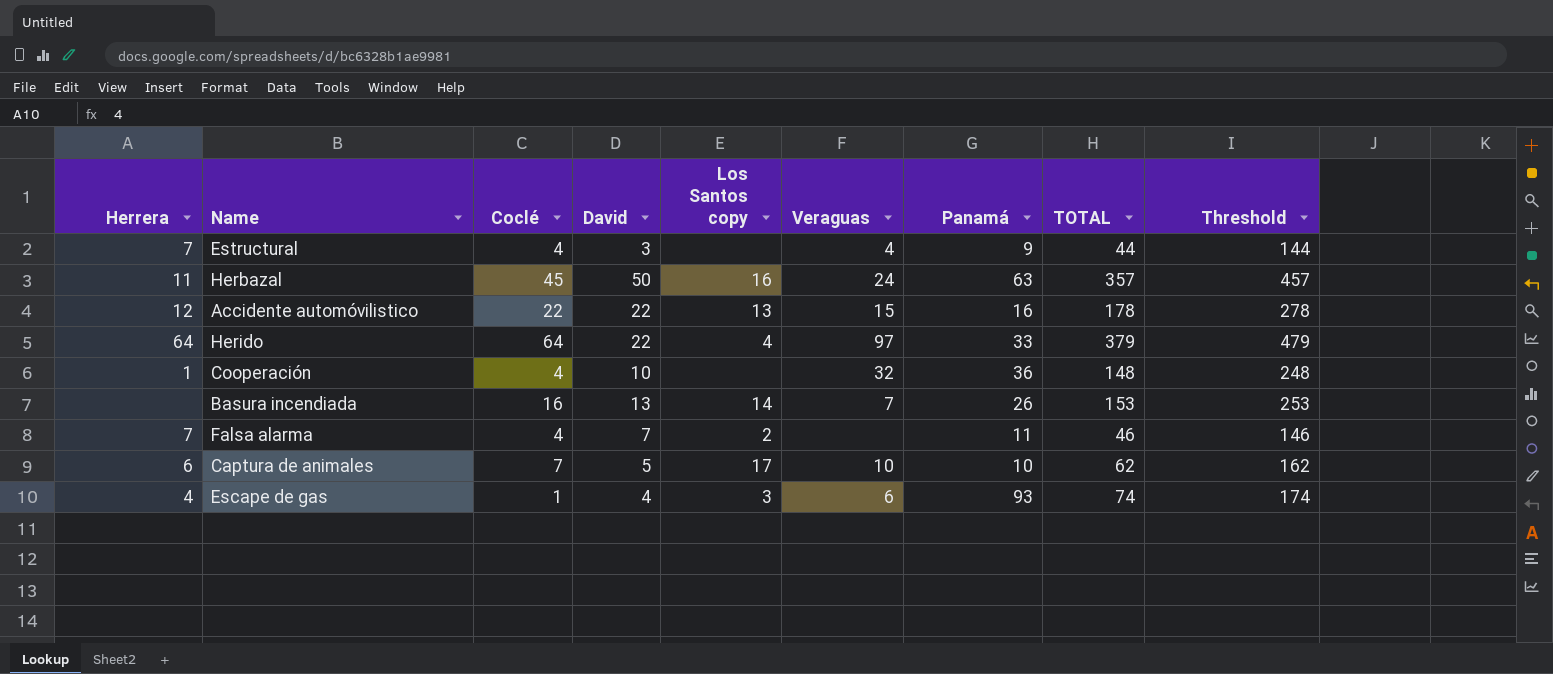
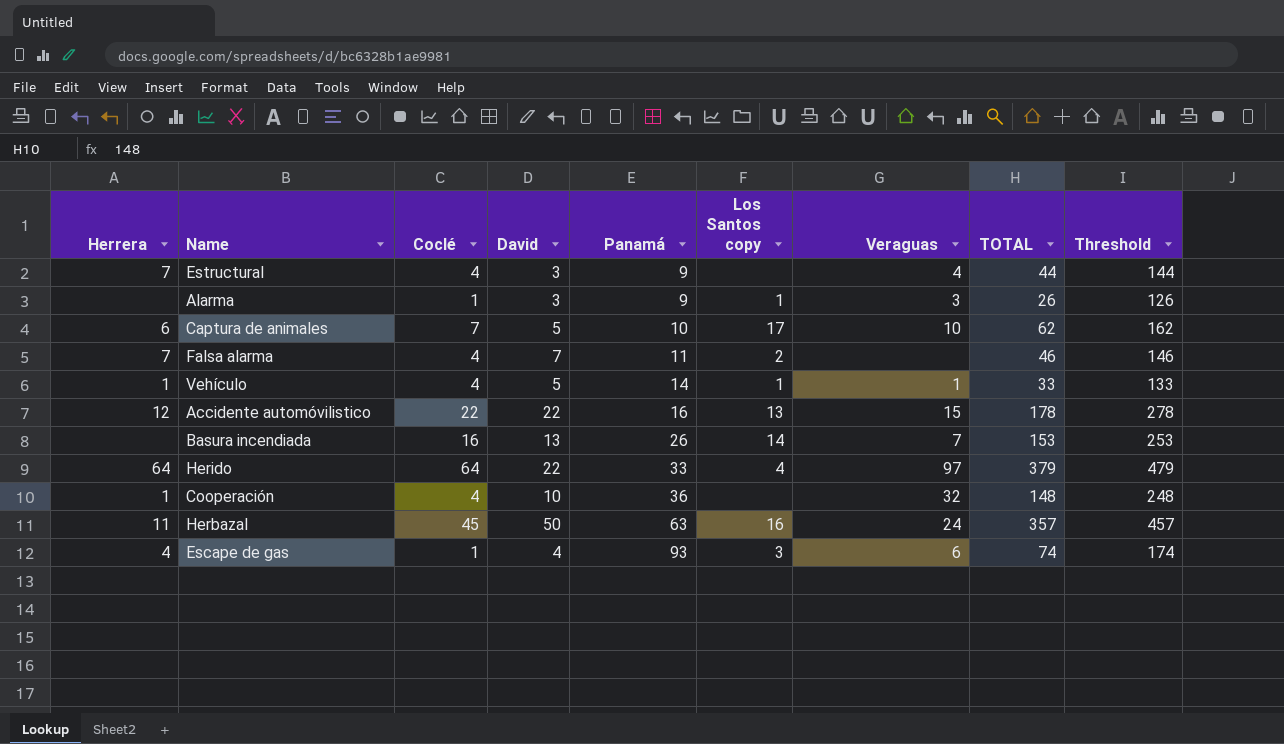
row order: none -> Panamá ascending
column Panamá | position: 7 -> 5
row Alarma: none -> none | 1 | 3 | 9 | 1 | 3 | 26 | 126
row Vehículo: none -> 1 | 4 | 5 | 14 | 1 | 1 | 33 | 133

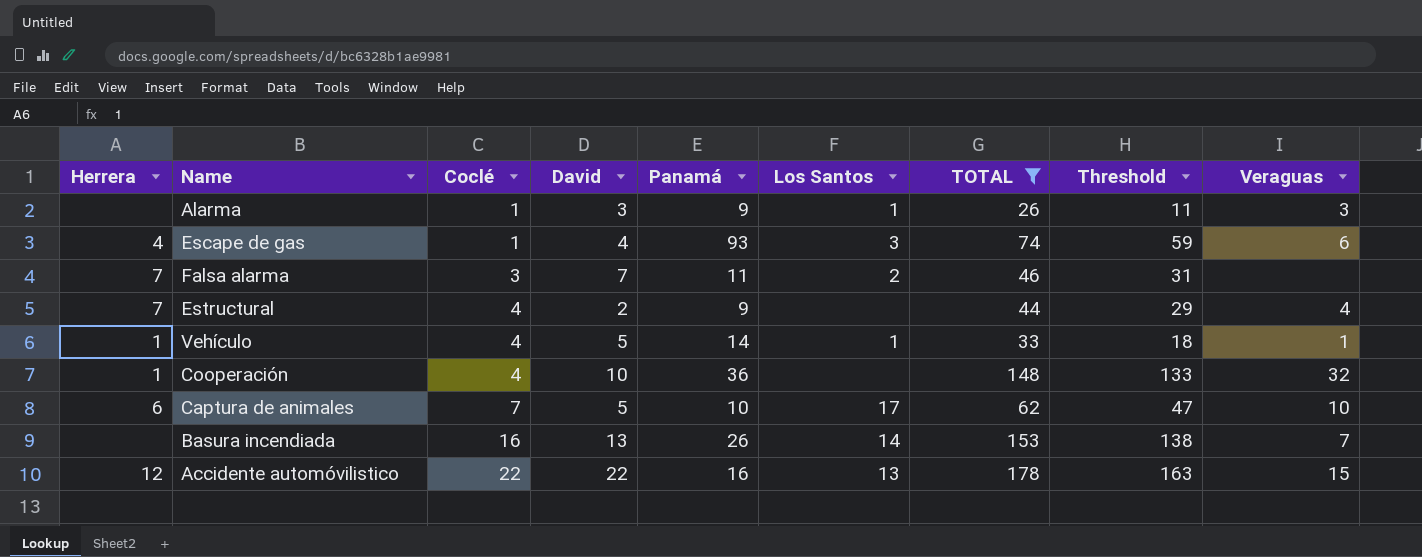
filter: none -> TOTAL <= 178
row order: Panamá ascending -> Coclé ascending
column name: Los Santos copy -> Los Santos
column Threshold | formula: [TOTAL] + 100 -> [TOTAL] - 15
column Veraguas | position: 7 -> 9
Falsa alarma | Coclé: 4 -> 3
Estructural | David: 3 -> 2

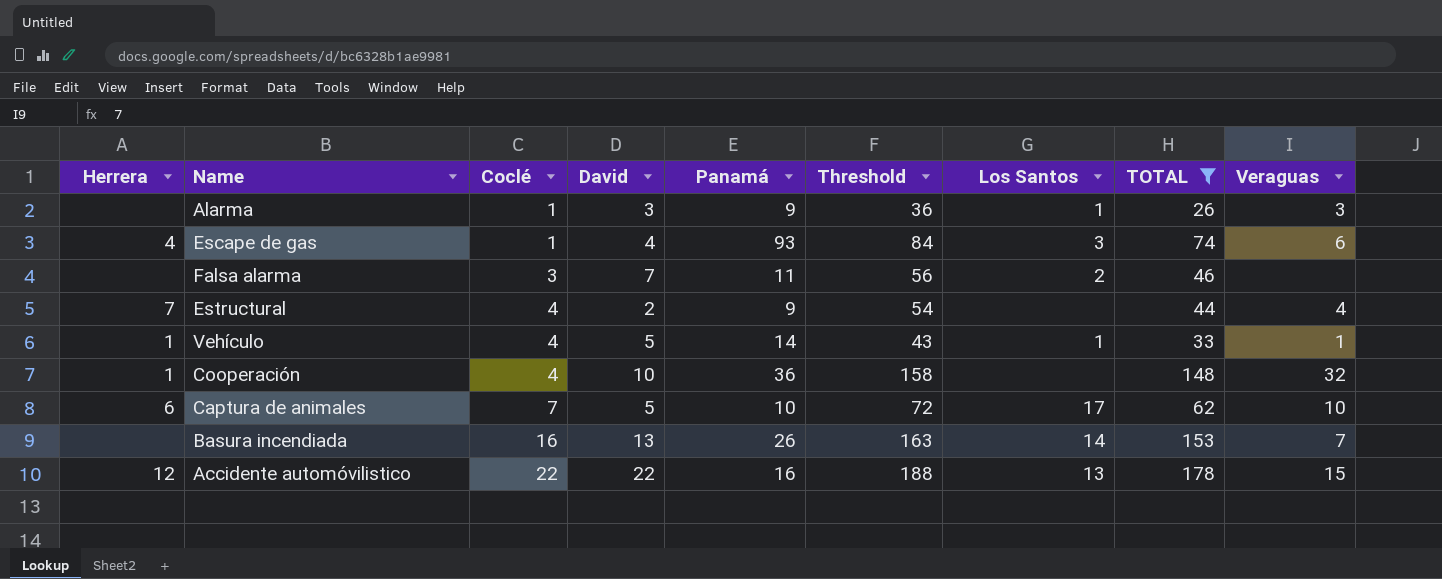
column Threshold | formula: [TOTAL] - 15 -> [TOTAL] + 10
column Threshold | position: 8 -> 6
Falsa alarma | Herrera: 7 -> none

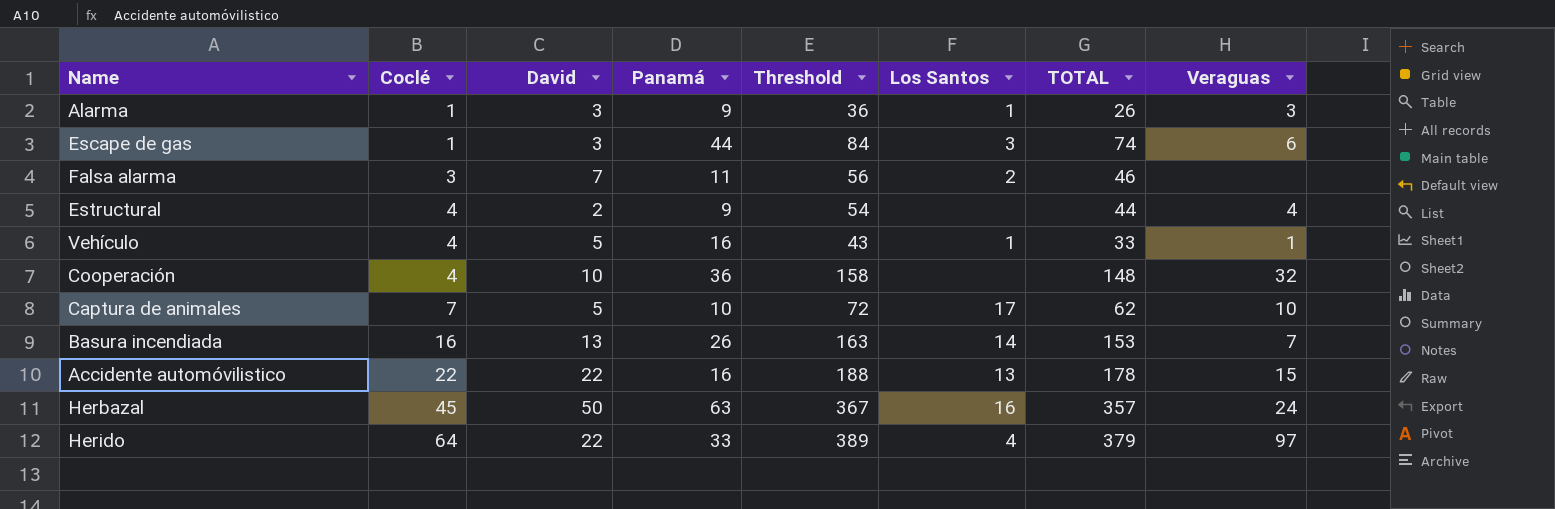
filter: TOTAL <= 178 -> none
column Herrera | position: 1 -> none
Escape de gas | David: 4 -> 3
Escape de gas | Panamá: 93 -> 44
Vehículo | Panamá: 14 -> 16

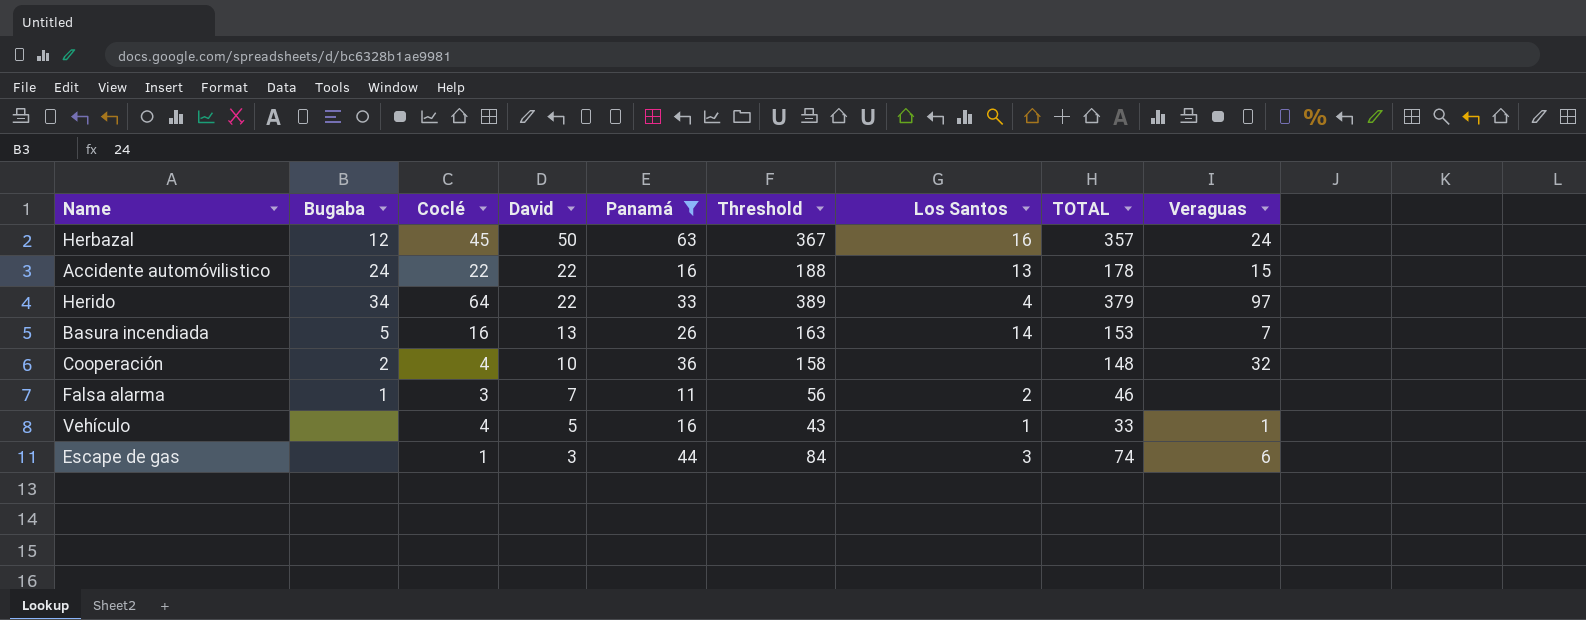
filter: none -> Panamá >= 11
row order: Coclé ascending -> David descending
column Bugaba | position: none -> 2

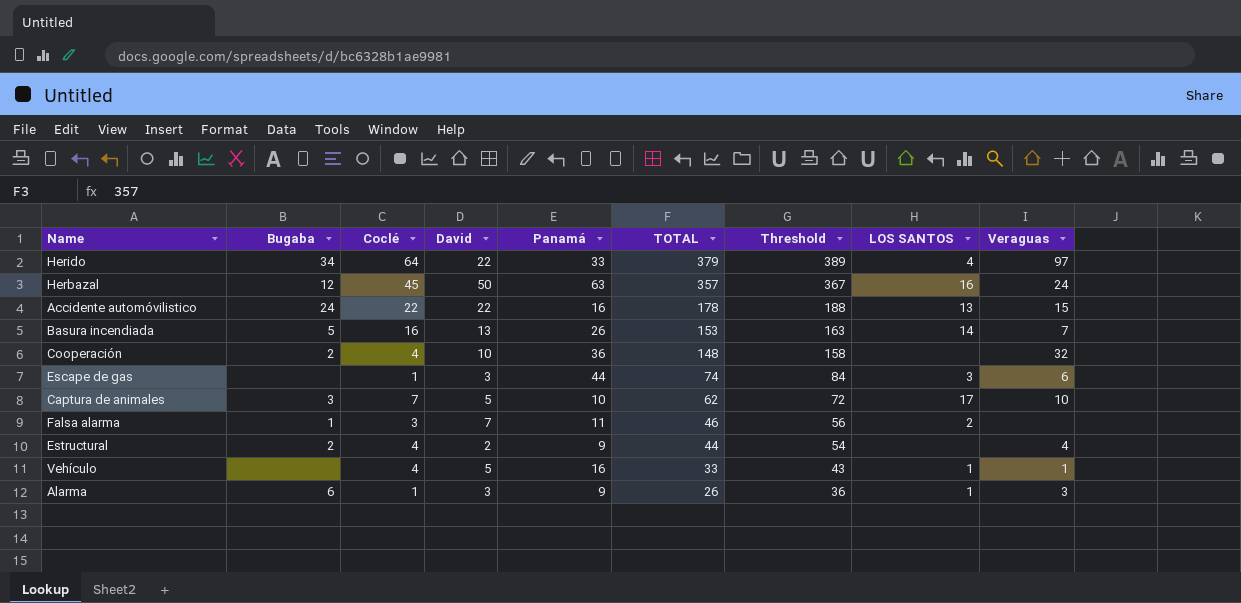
filter: Panamá >= 11 -> none
row order: David descending -> TOTAL descending
column TOTAL | position: 8 -> 6
column name: Los Santos -> LOS SANTOS

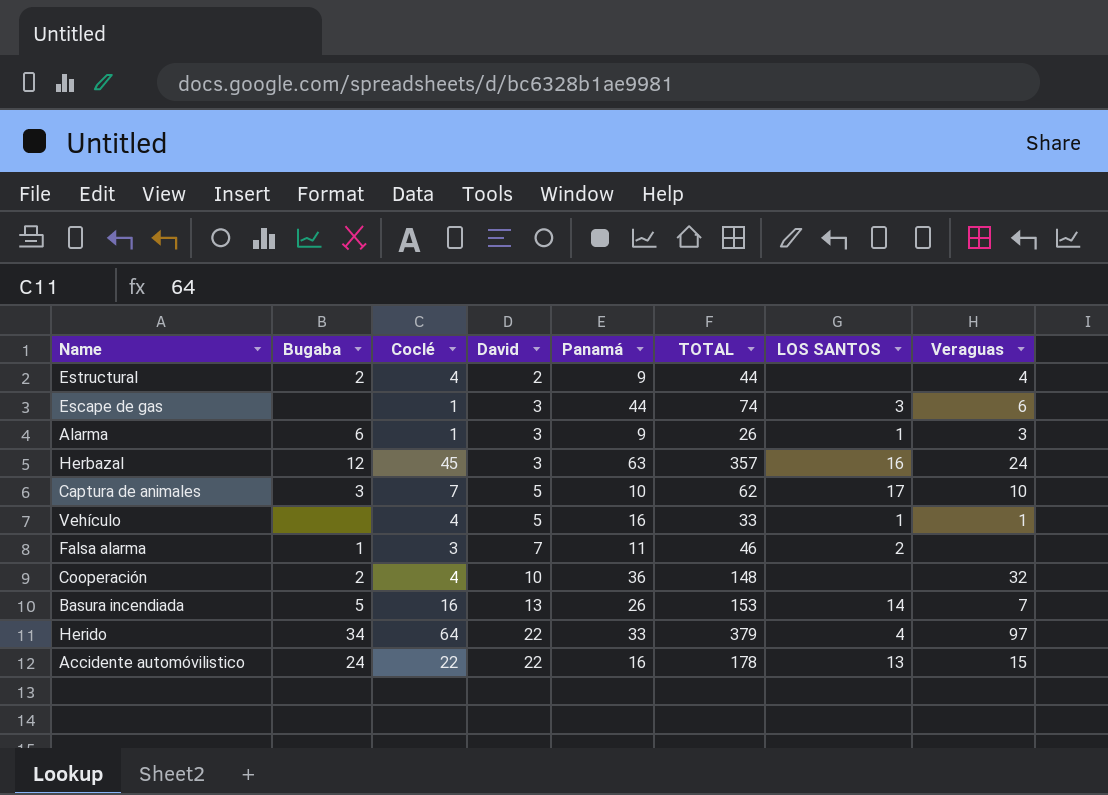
row order: TOTAL descending -> David ascending
column Threshold | formula: [TOTAL] + 10 -> none
Herbazal | David: 50 -> 3

